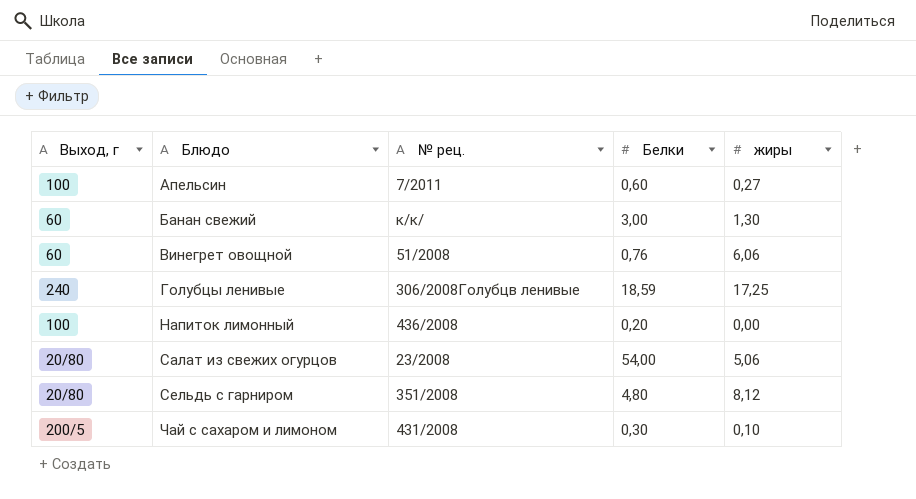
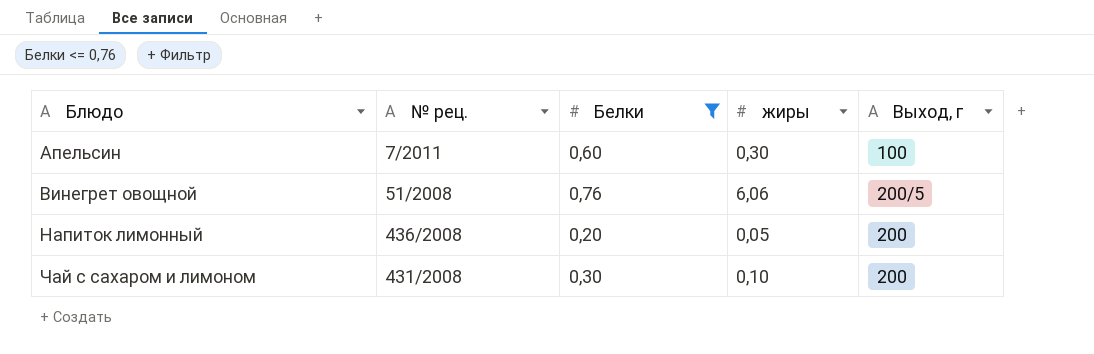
filter: none -> Белки <= 0,76
column Выход, г | position: 1 -> 5
Апельсин | жиры: 0,27 -> 0,30
Винегрет овощной | Выход, г: 60 -> 200/5
Напиток лимонный | жиры: 0,00 -> 0,05
Напиток лимонный | Выход, г: 100 -> 200
Чай с сахаром и лимоном | Выход, г: 200/5 -> 200

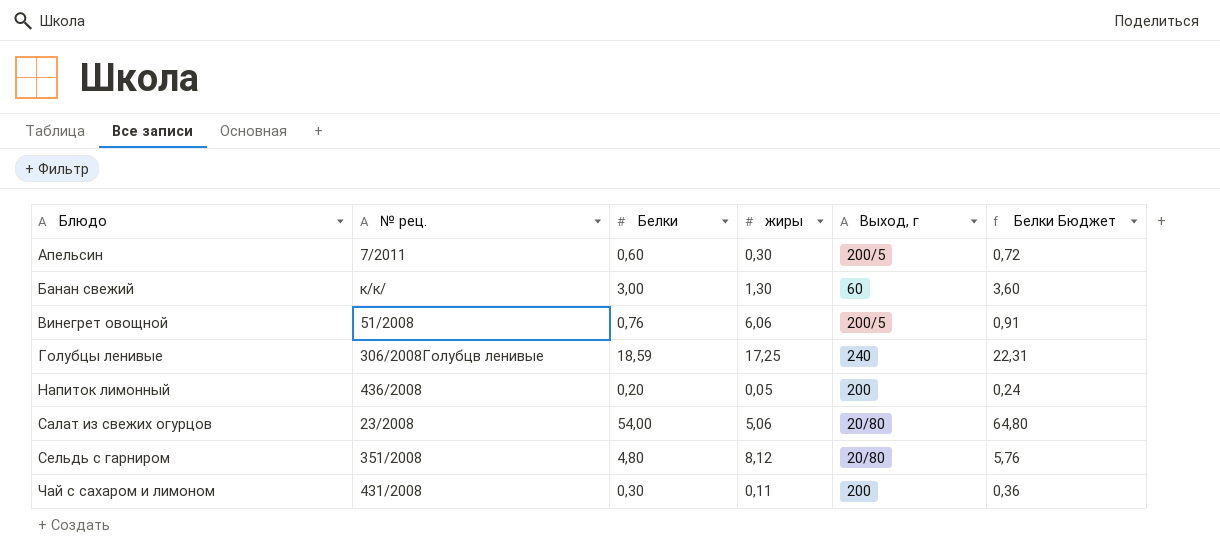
filter: Белки <= 0,76 -> none
column Белки Бюджет | formula: none -> [Белки] * 1,2
Апельсин | Выход, г: 100 -> 200/5
Чай с сахаром и лимоном | жиры: 0,10 -> 0,11

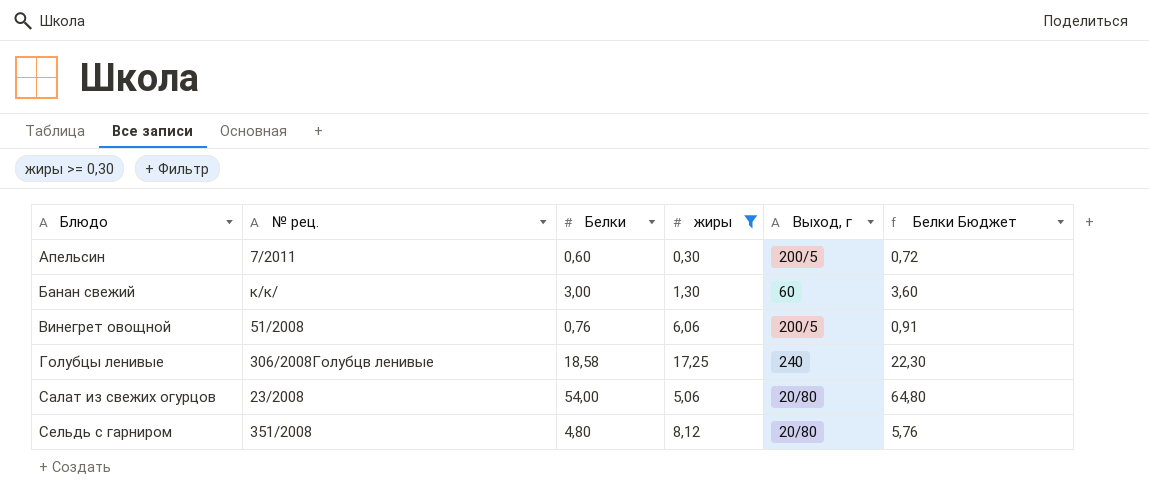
filter: none -> жиры >= 0,30
Голубцы ленивые | Белки: 18,59 -> 18,58
Голубцы ленивые | Белки Бюджет: 22,31 -> 22,30

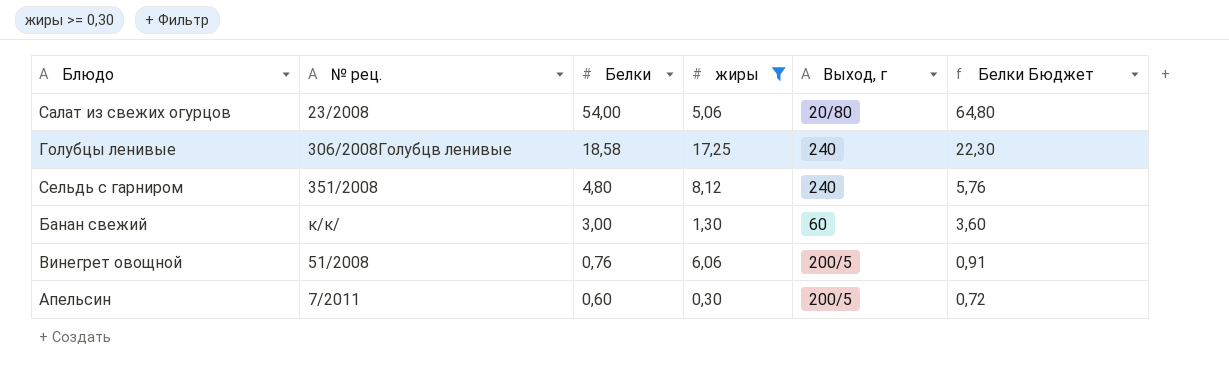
row order: Блюдо ascending -> Белки descending
Сельдь с гарниром | Выход, г: 20/80 -> 240

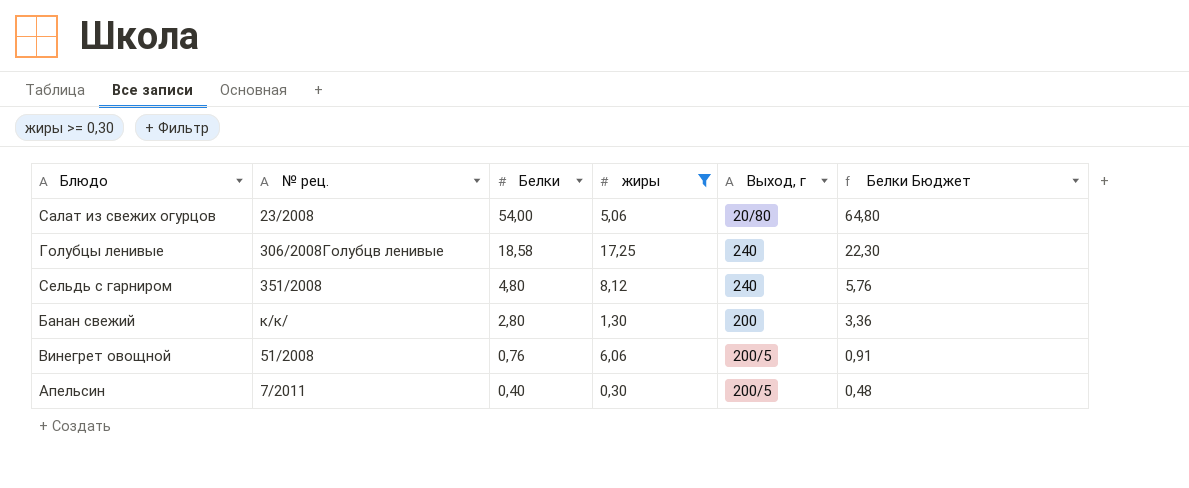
Банан свежий | Белки: 3,00 -> 2,80
Банан свежий | Выход, г: 60 -> 200
Банан свежий | Белки Бюджет: 3,60 -> 3,36
Апельсин | Белки: 0,60 -> 0,40
Апельсин | Белки Бюджет: 0,72 -> 0,48

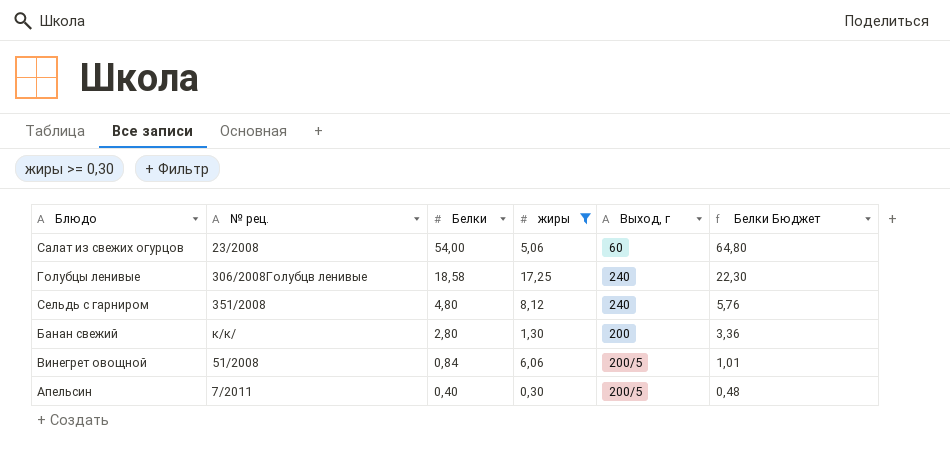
Салат из свежих огурцов | Выход, г: 20/80 -> 60
Винегрет овощной | Белки: 0,76 -> 0,84
Винегрет овощной | Белки Бюджет: 0,91 -> 1,01

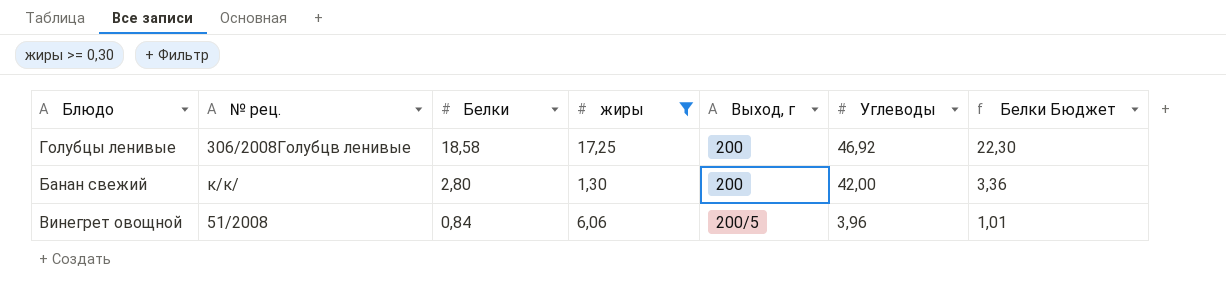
column Углеводы | position: none -> 6
row Салат из свежих огурцов: 23/2008 | 54,00 | 5,06 | 60 | 64,80 -> none
row Сельдь с гарниром: 351/2008 | 4,80 | 8,12 | 240 | 5,76 -> none
row Апельсин: 7/2011 | 0,40 | 0,30 | 200/5 | 0,48 -> none
Голубцы ленивые | Выход, г: 240 -> 200

